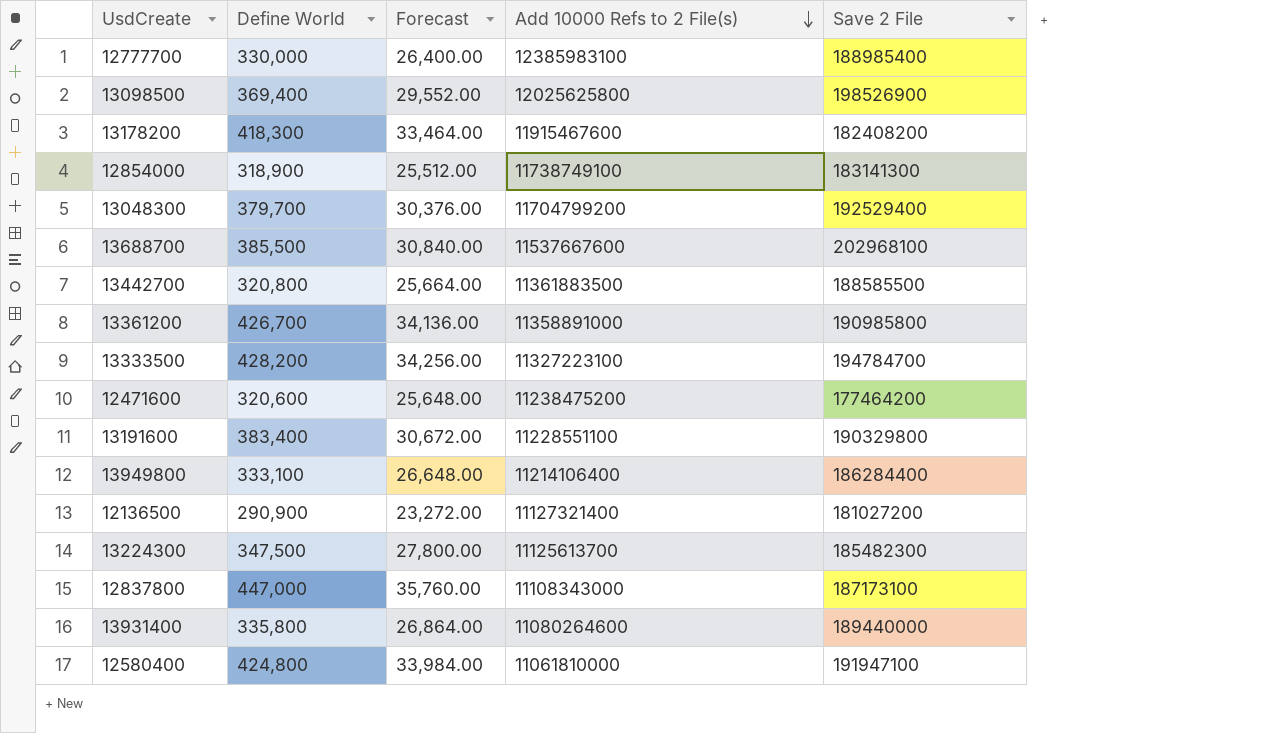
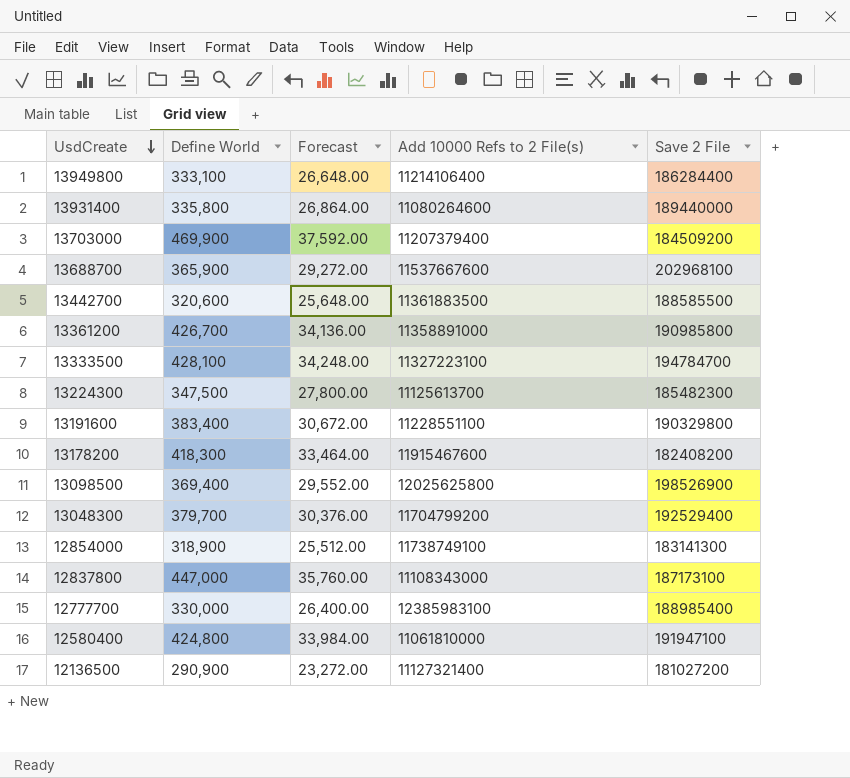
row order: Add 10000 Refs to 2 File(s) descending -> UsdCreate descending
row 12471600: 320,600 | 25,648.00 | 11238475200 | 177464200 -> none
row 13703000: none -> 469,900 | 37,592.00 | 11207379400 | 184509200
13688700 | Define World: 385,500 -> 365,900
13688700 | Forecast: 30,840.00 -> 29,272.00
13442700 | Define World: 320,800 -> 320,600
13442700 | Forecast: 25,664.00 -> 25,648.00
13333500 | Define World: 428,200 -> 428,100
13333500 | Forecast: 34,256.00 -> 34,248.00

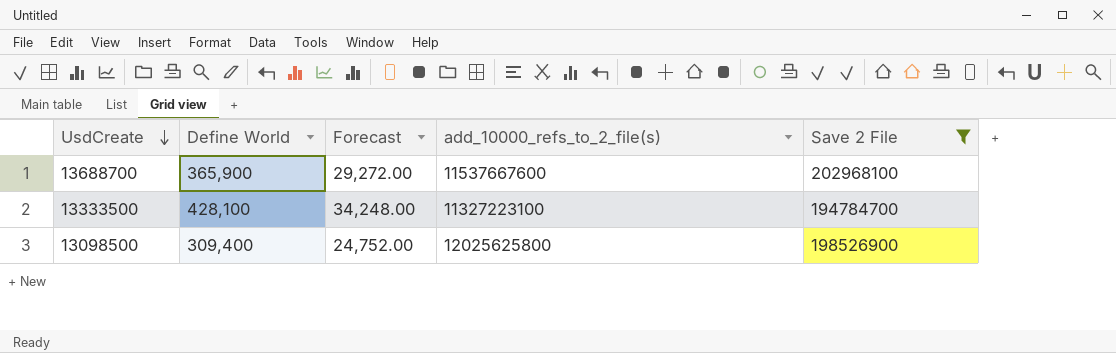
filter: none -> Save 2 File >= 194784700
column name: Add 10000 Refs to 2 File(s) -> add_10000_refs_to_2_file(s)
13098500 | Define World: 369,400 -> 309,400
13098500 | Forecast: 29,552.00 -> 24,752.00

